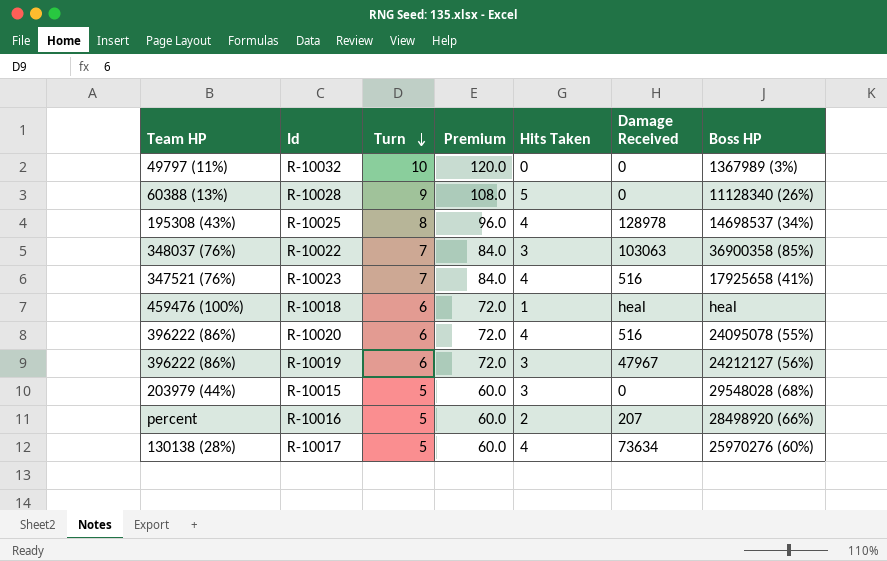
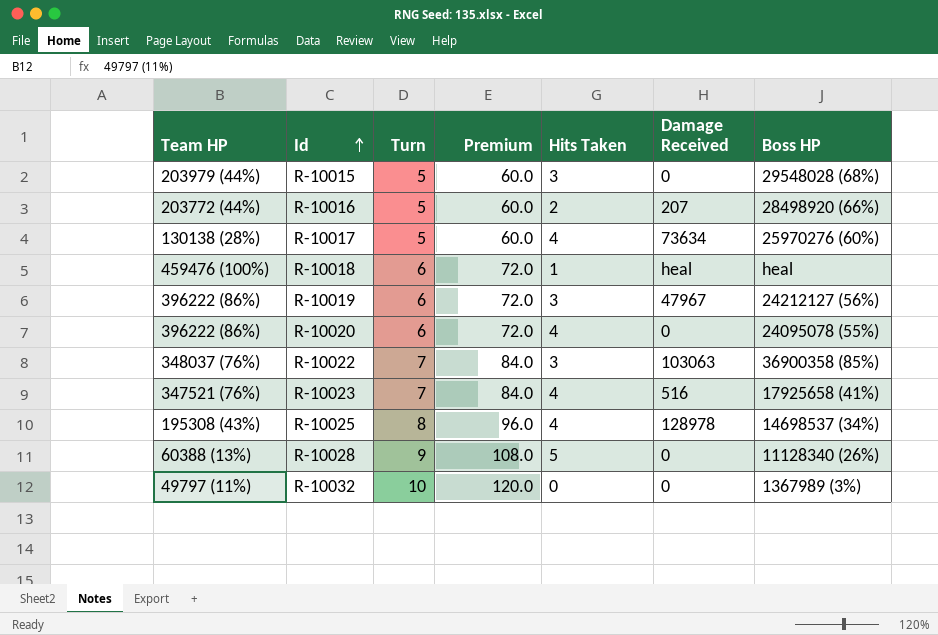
row order: Turn descending -> Id ascending
R-10016 | Team HP: percent -> 203772 (44%)
R-10020 | Damage Received: 516 -> 0

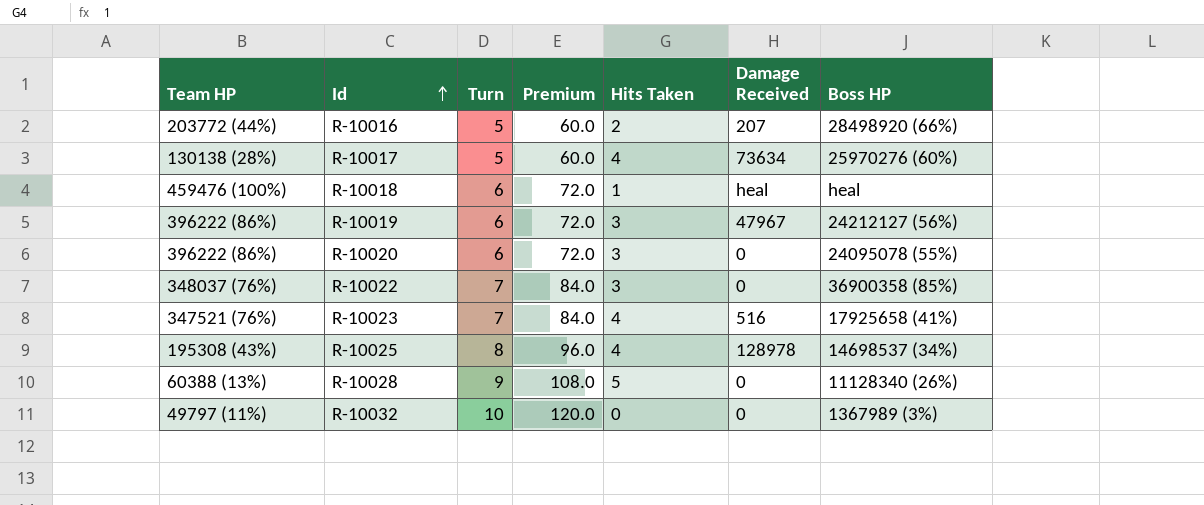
row R-10015: 203979 (44%) | 5 | 60.0 | 3 | 0 | 29548028 (68%) -> none
R-10020 | Hits Taken: 4 -> 3
R-10022 | Damage Received: 103063 -> 0

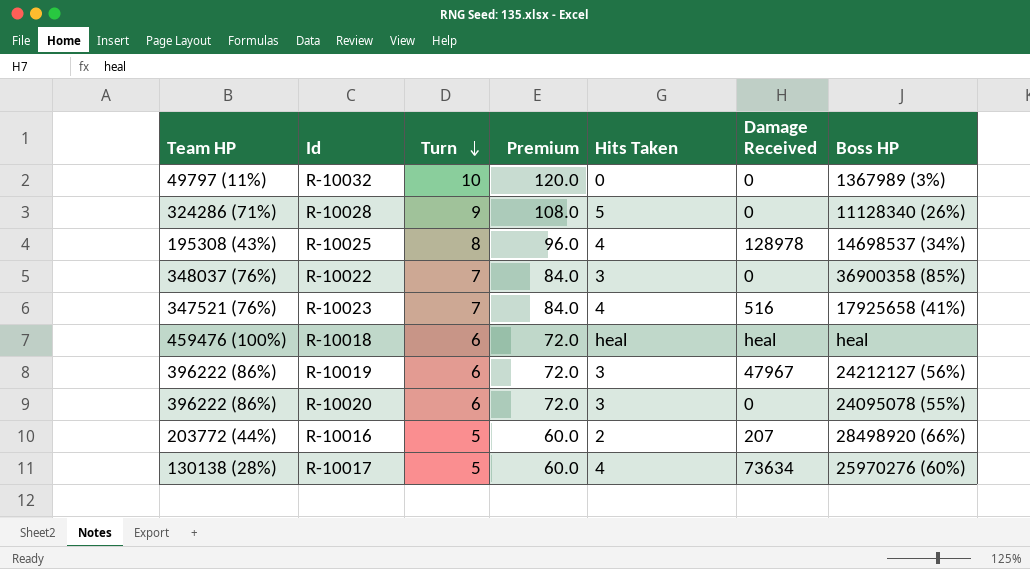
row order: Id ascending -> Turn descending
R-10028 | Team HP: 60388 (13%) -> 324286 (71%)
R-10018 | Hits Taken: 1 -> heal

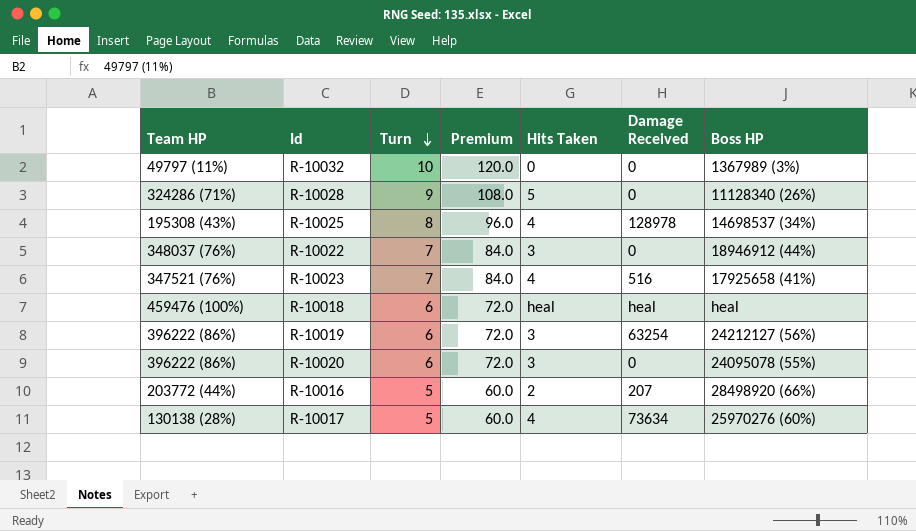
R-10022 | Boss HP: 36900358 (85%) -> 18946912 (44%)
R-10019 | Damage Received: 47967 -> 63254

